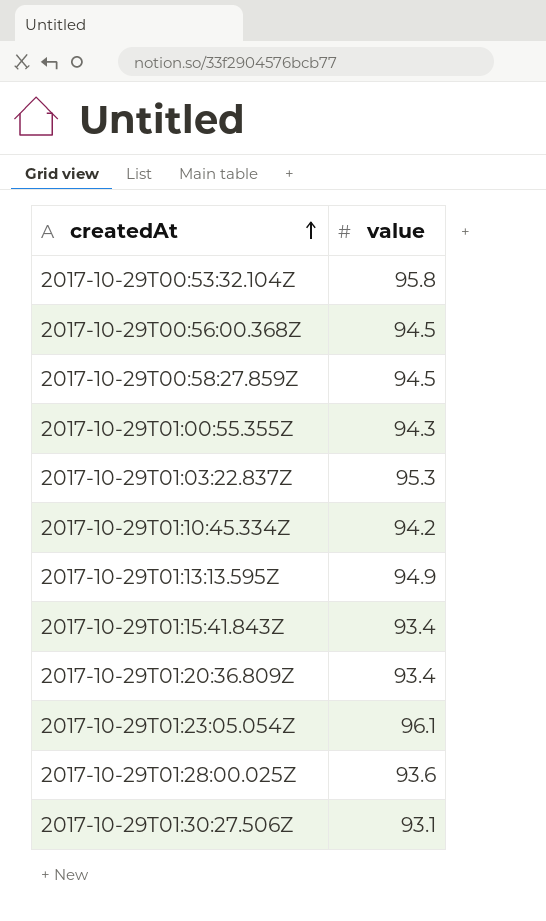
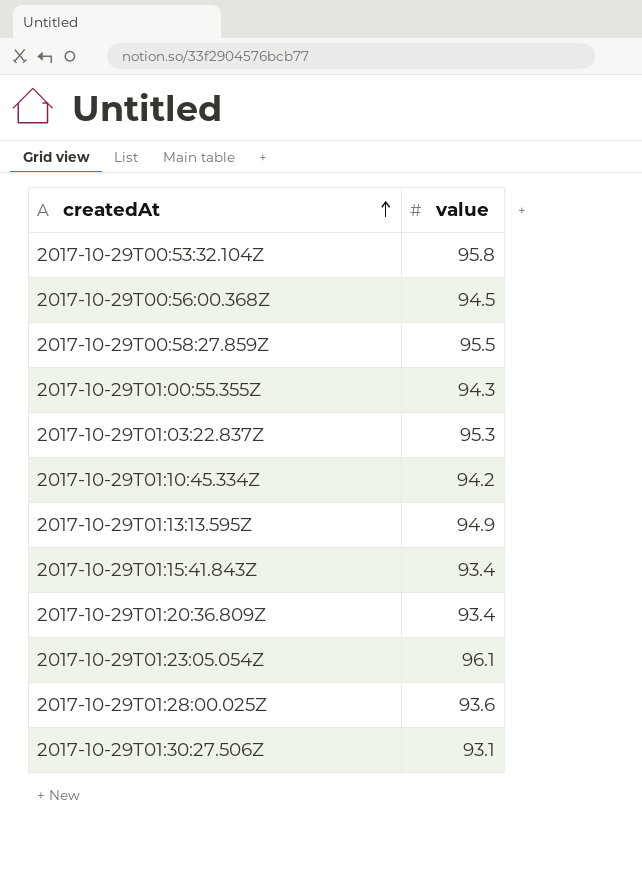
2017-10-29T00:58:27.859Z | value: 94.5 -> 95.5

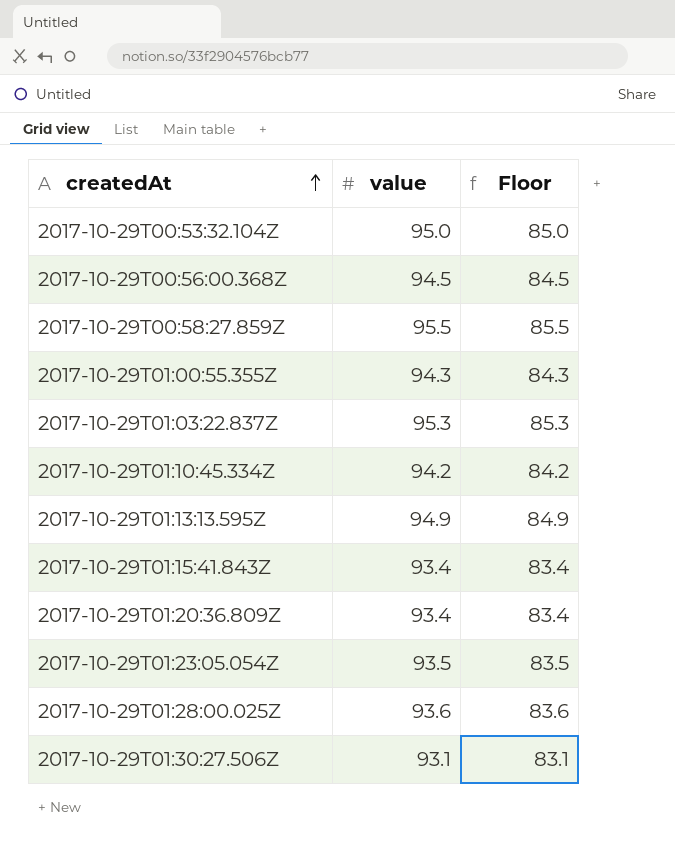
column Floor | formula: none -> [value] - 10
2017-10-29T00:53:32.104Z | value: 95.8 -> 95.0
2017-10-29T01:23:05.054Z | value: 96.1 -> 93.5

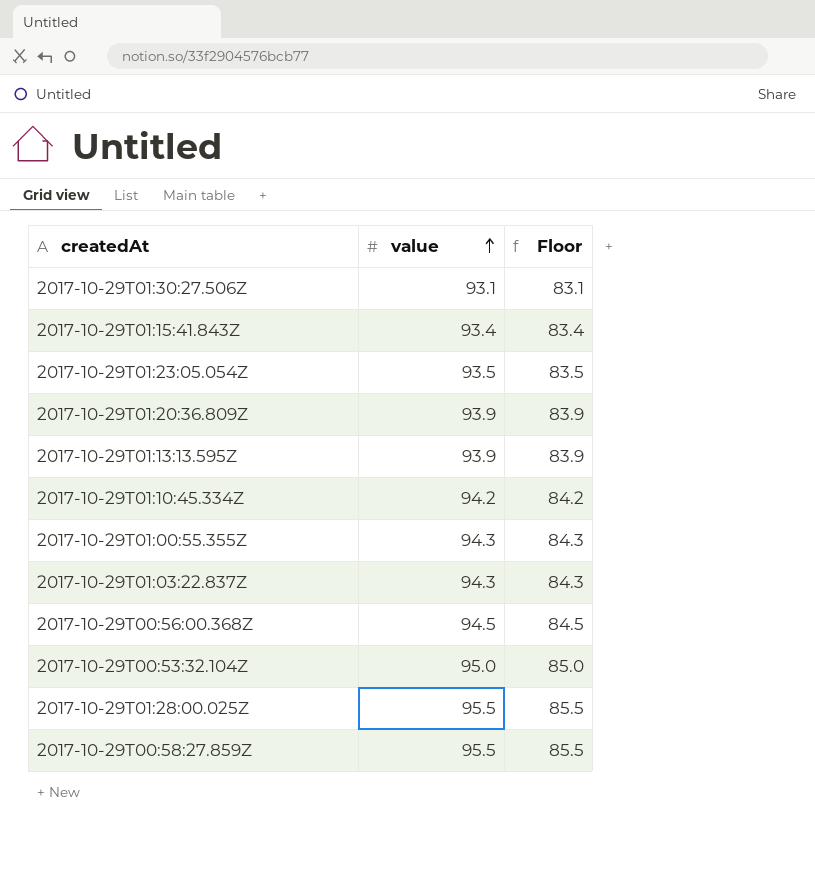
row order: createdAt ascending -> value ascending
2017-10-29T01:20:36.809Z | value: 93.4 -> 93.9
2017-10-29T01:20:36.809Z | Floor: 83.4 -> 83.9
2017-10-29T01:13:13.595Z | value: 94.9 -> 93.9
2017-10-29T01:13:13.595Z | Floor: 84.9 -> 83.9
2017-10-29T01:03:22.837Z | value: 95.3 -> 94.3
2017-10-29T01:03:22.837Z | Floor: 85.3 -> 84.3
2017-10-29T01:28:00.025Z | value: 93.6 -> 95.5
2017-10-29T01:28:00.025Z | Floor: 83.6 -> 85.5

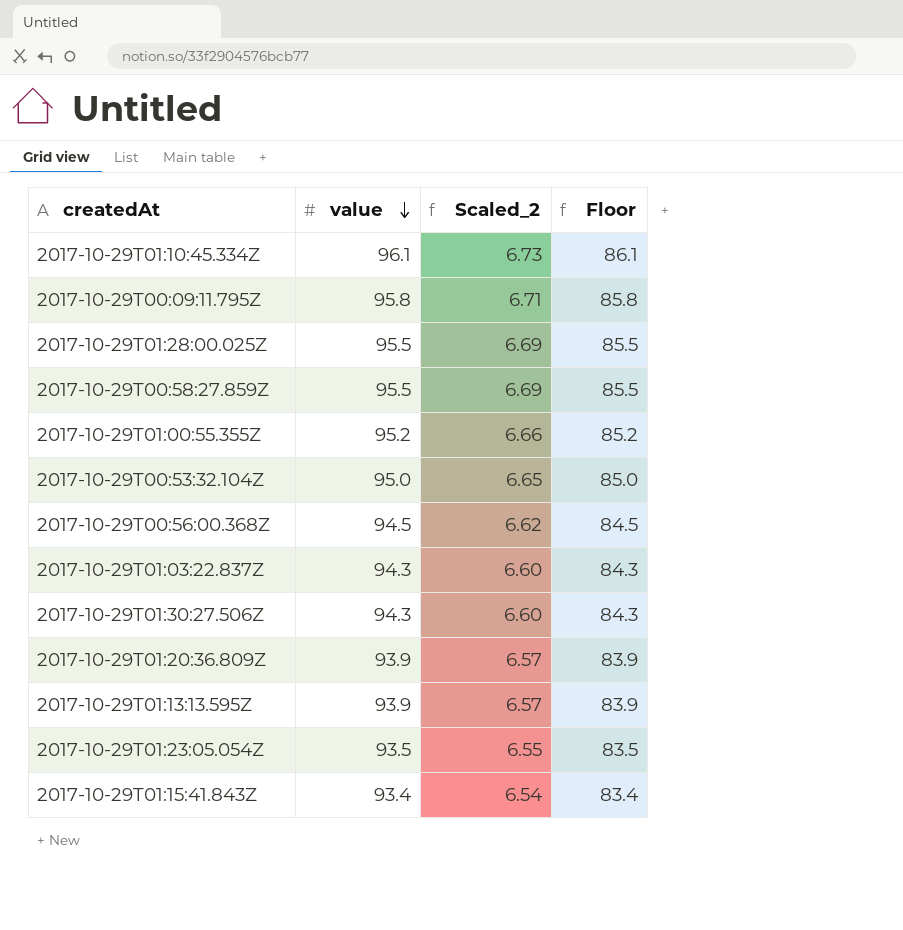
row order: value ascending -> value descending
column Scaled_2 | formula: none -> [value] * 0.07
2017-10-29T01:10:45.334Z | value: 94.2 -> 96.1
2017-10-29T01:10:45.334Z | Floor: 84.2 -> 86.1
row 2017-10-29T00:09:11.795Z: none -> 95.8 | 6.71 | 85.8
2017-10-29T01:00:55.355Z | value: 94.3 -> 95.2
2017-10-29T01:00:55.355Z | Floor: 84.3 -> 85.2
2017-10-29T01:30:27.506Z | value: 93.1 -> 94.3
2017-10-29T01:30:27.506Z | Floor: 83.1 -> 84.3

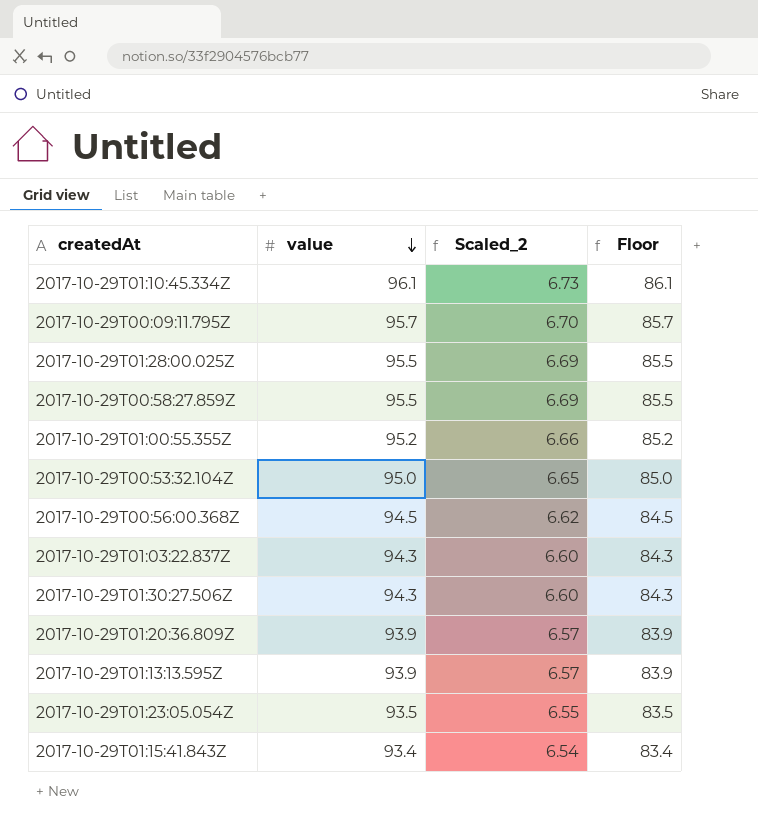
2017-10-29T00:09:11.795Z | value: 95.8 -> 95.7
2017-10-29T00:09:11.795Z | Scaled_2: 6.71 -> 6.70
2017-10-29T00:09:11.795Z | Floor: 85.8 -> 85.7

